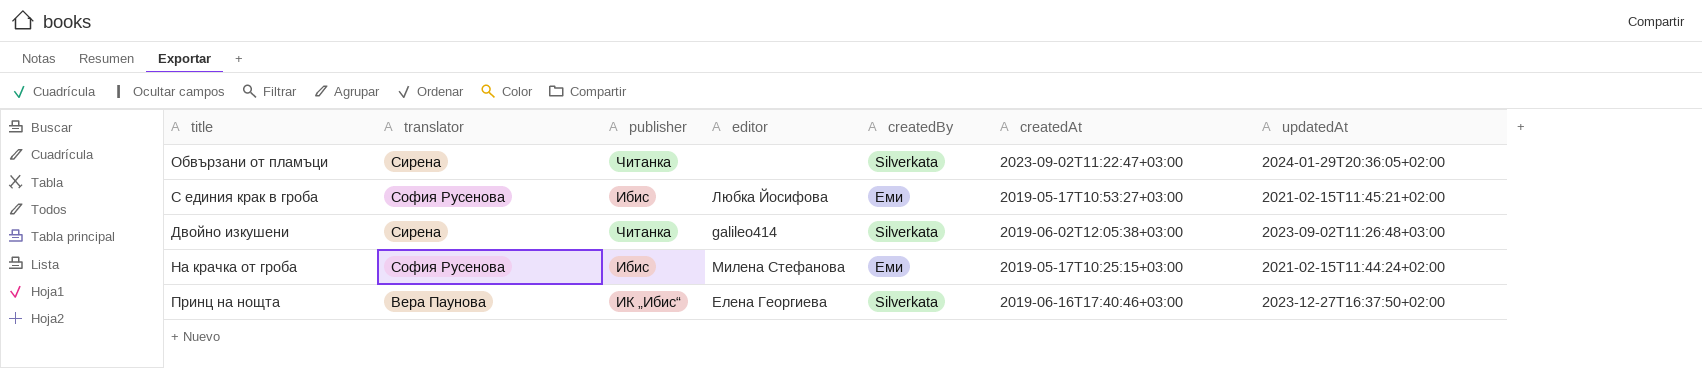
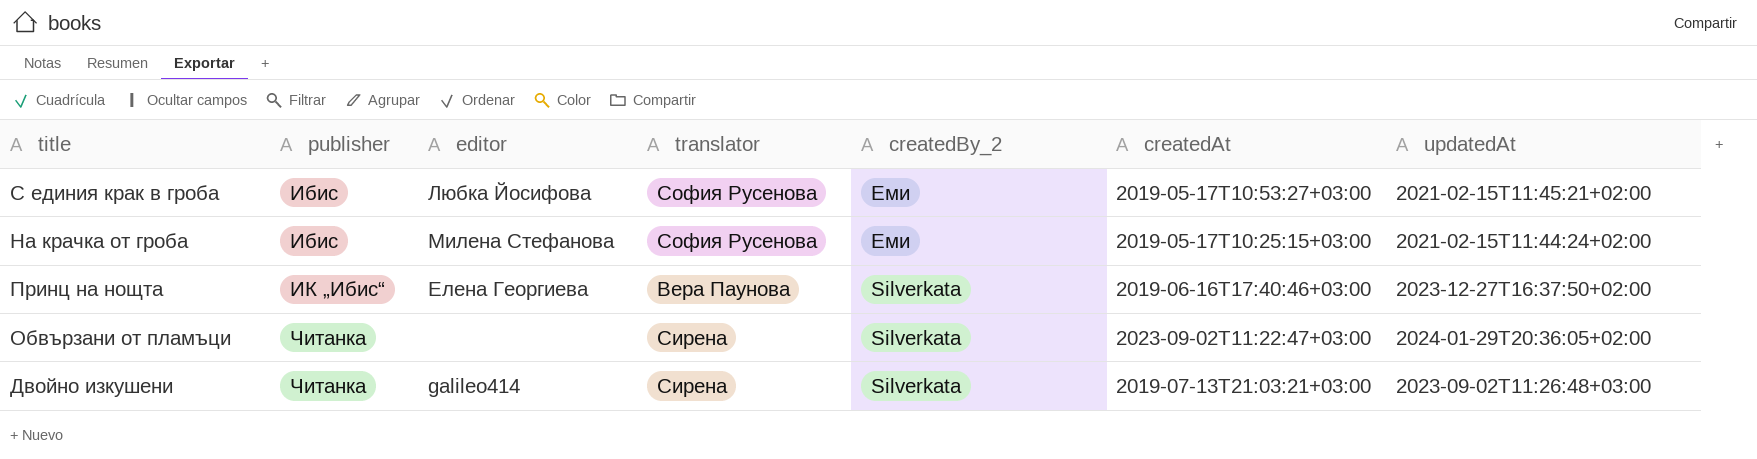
row order: none -> publisher ascending
column translator | position: 2 -> 4
column name: createdBy -> createdBy_2
Двойно изкушени | createdAt: 2019-06-02T12:05:38+03:00 -> 2019-07-13T21:03:21+03:00

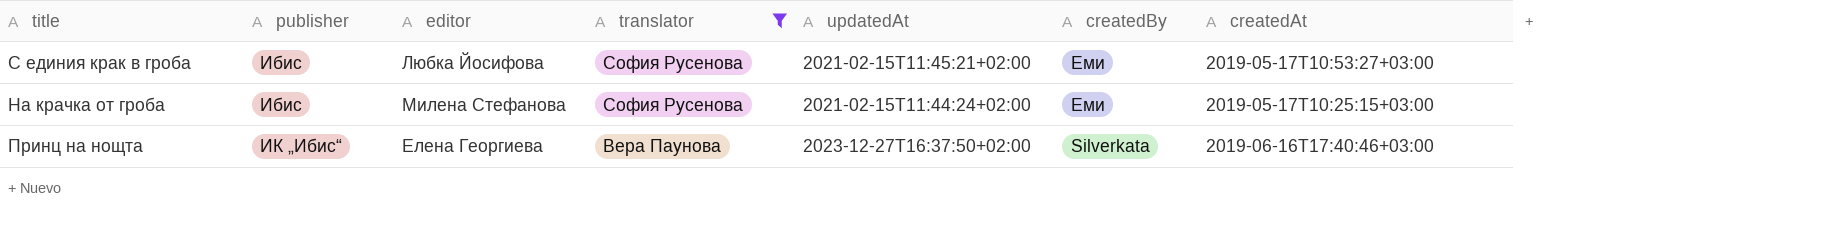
filter: none -> translator != Сирена
column updatedAt | position: 7 -> 5
column name: createdBy_2 -> createdBy

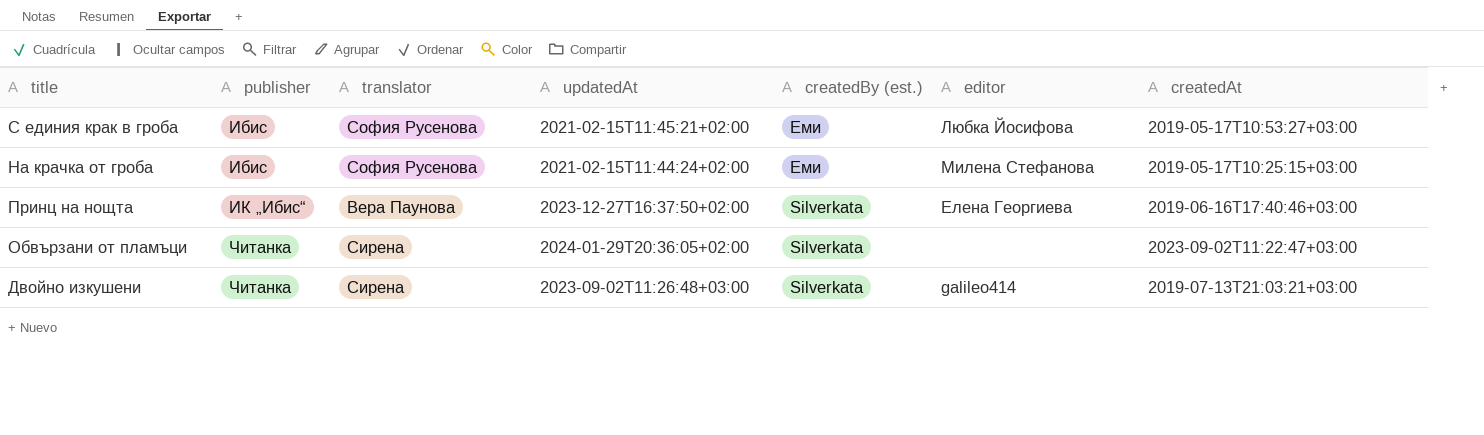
filter: translator != Сирена -> none
column name: createdBy -> createdBy (est.)
column editor | position: 3 -> 6

